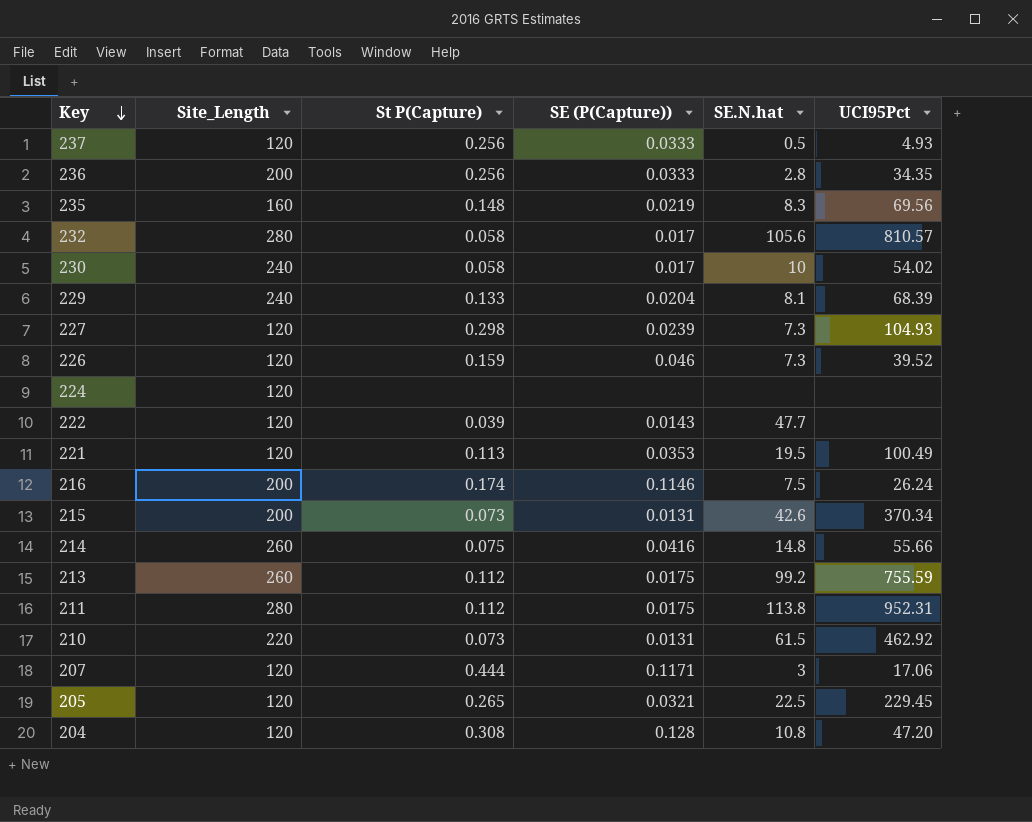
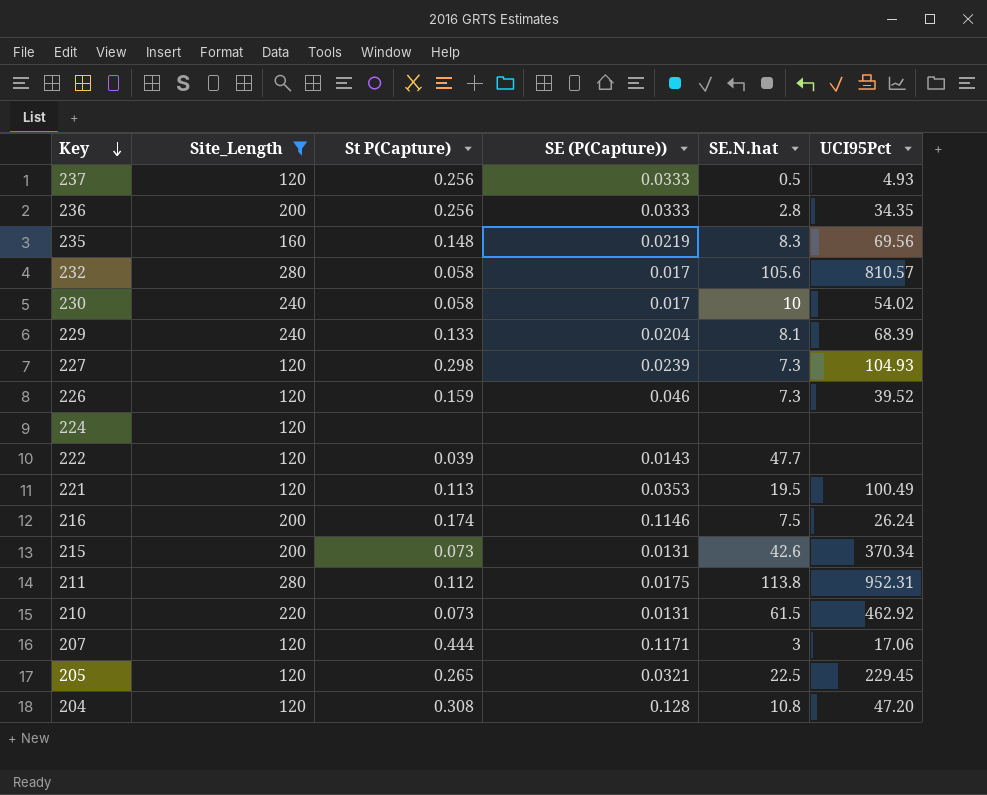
filter: none -> Site_Length != 260

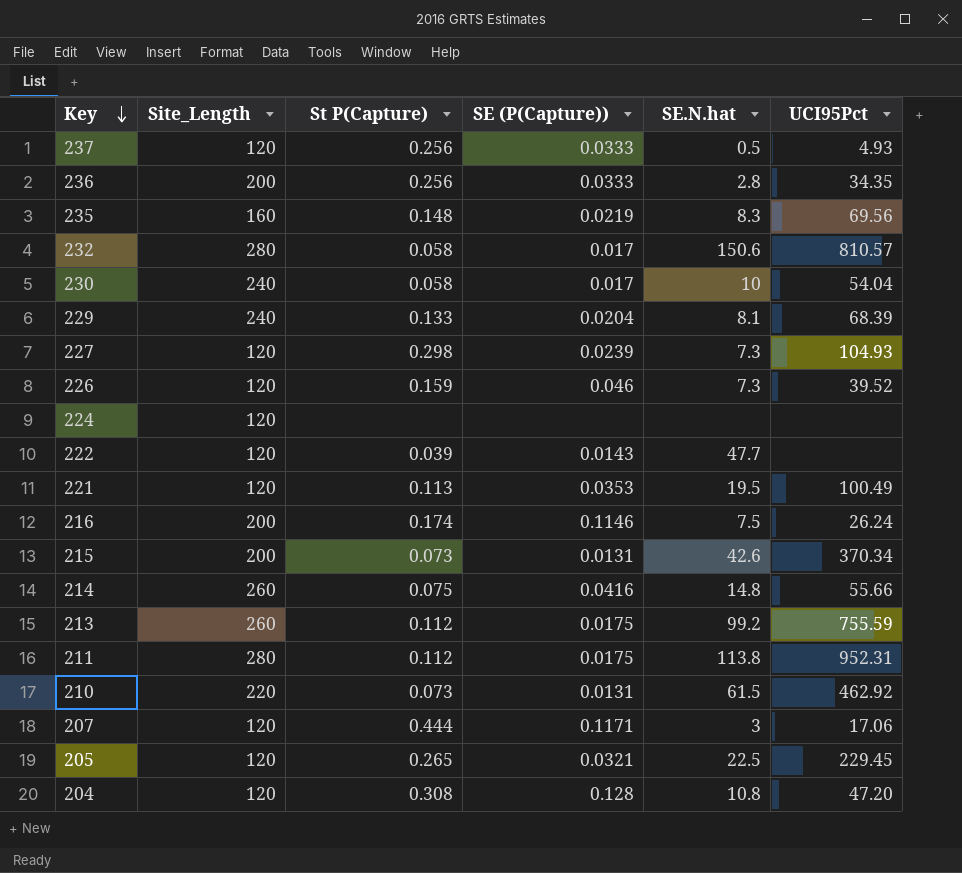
filter: Site_Length != 260 -> none
232 | SE.N.hat: 105.6 -> 150.6
230 | UCI95Pct: 54.02 -> 54.04

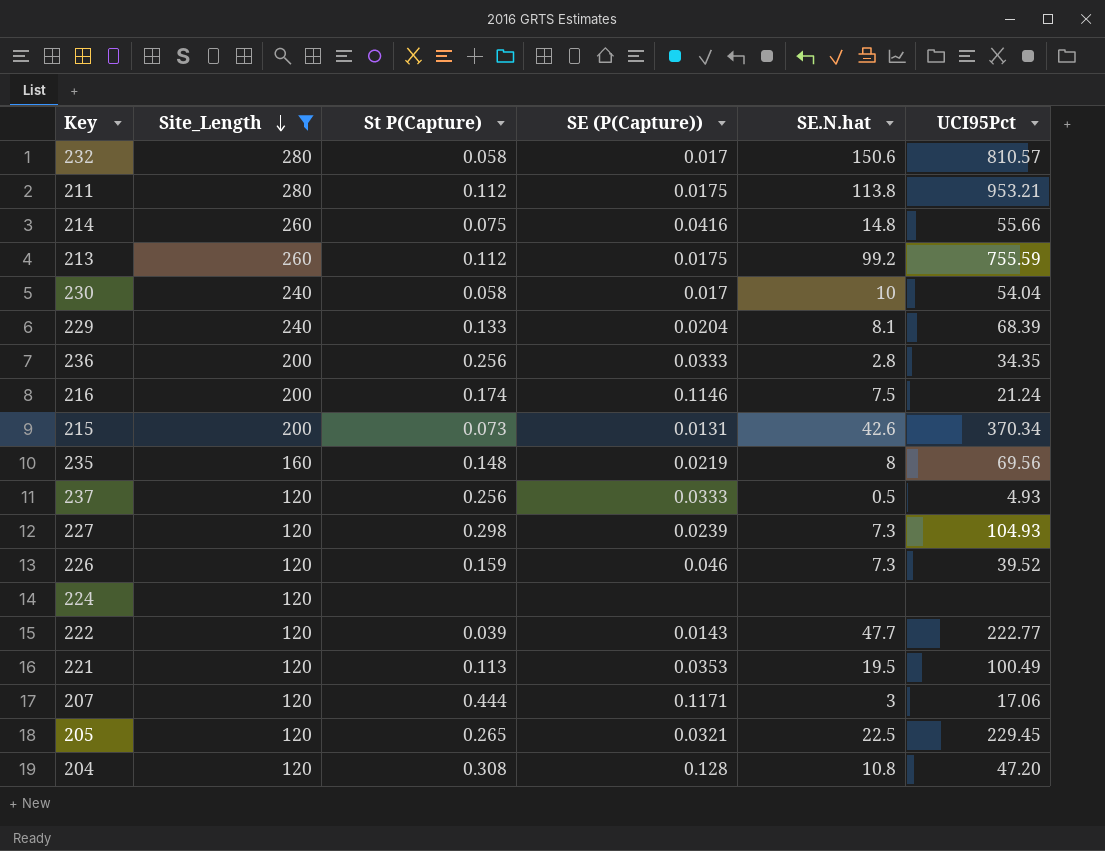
filter: none -> Site_Length != 220
row order: Key descending -> Site_Length descending
211 | UCI95Pct: 952.31 -> 953.21
216 | UCI95Pct: 26.24 -> 21.24
235 | SE.N.hat: 8.3 -> 8
222 | UCI95Pct: none -> 222.77

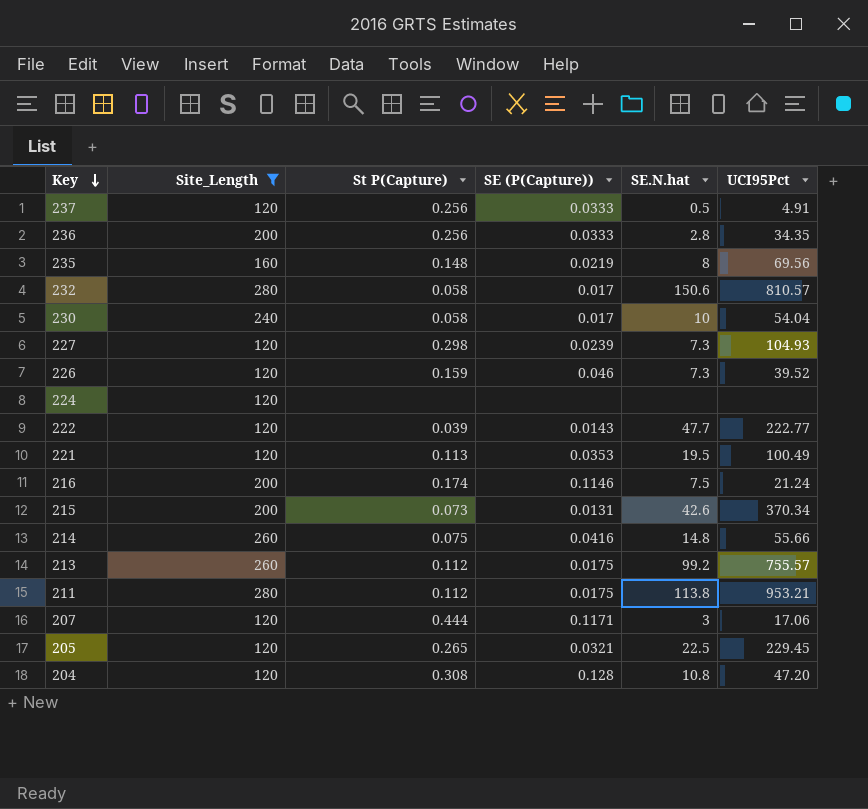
row order: Site_Length descending -> Key descending
row 229: 240 | 0.133 | 0.0204 | 8.1 | 68.39 -> none
237 | UCI95Pct: 4.93 -> 4.91
213 | UCI95Pct: 755.59 -> 755.57

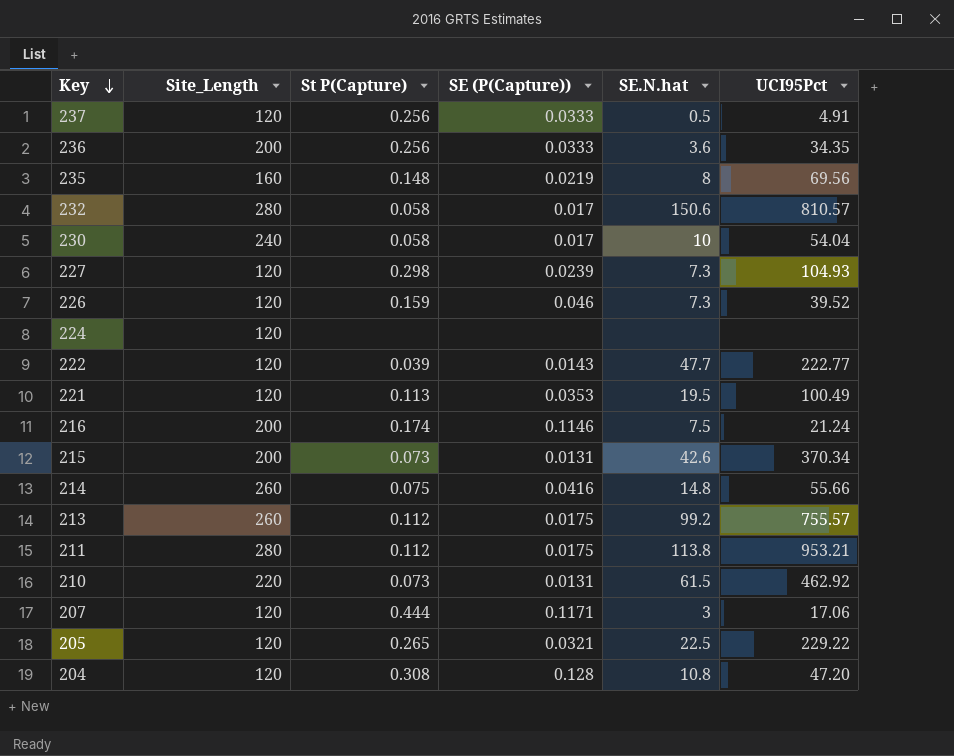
filter: Site_Length != 220 -> none
236 | SE.N.hat: 2.8 -> 3.6
205 | UCI95Pct: 229.45 -> 229.22

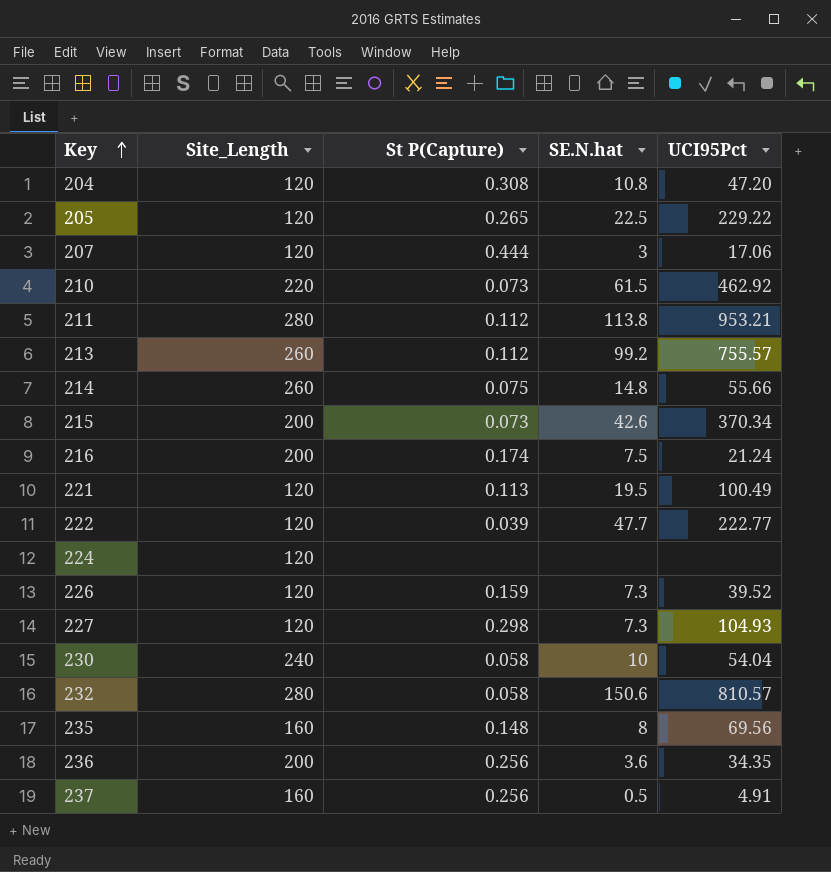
row order: Key descending -> Key ascending
column SE (P(Capture)) | position: 4 -> none
237 | Site_Length: 120 -> 160

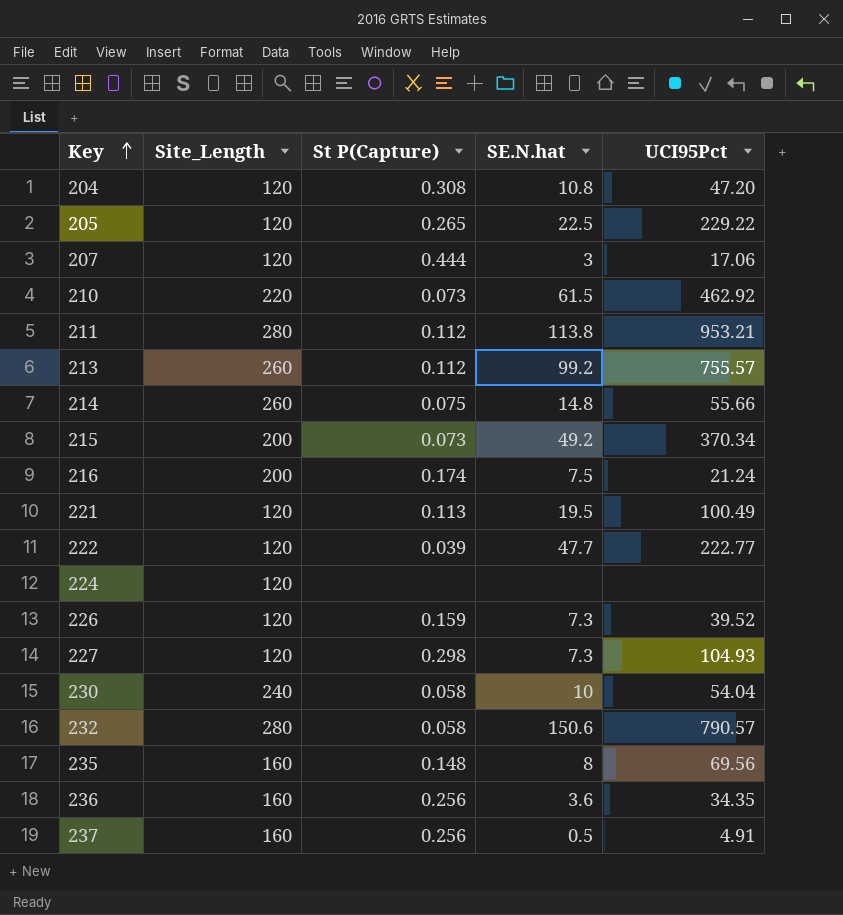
215 | SE.N.hat: 42.6 -> 49.2
232 | UCI95Pct: 810.57 -> 790.57
236 | Site_Length: 200 -> 160

